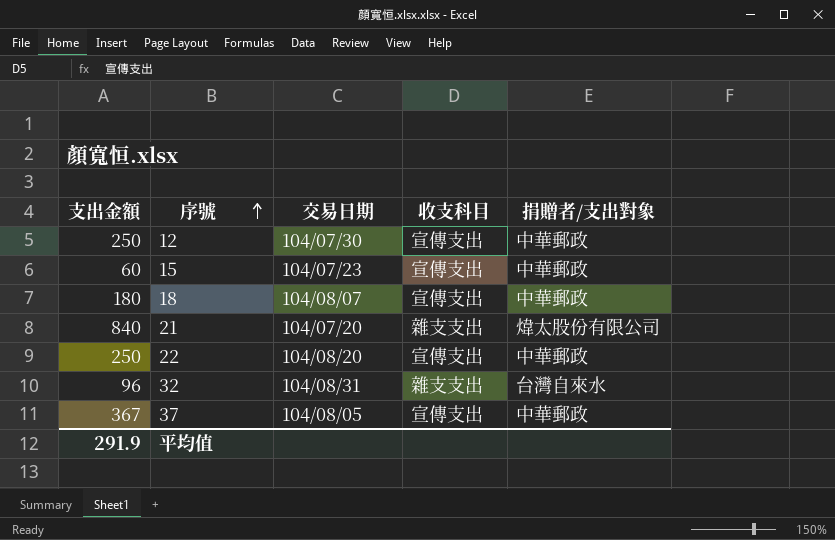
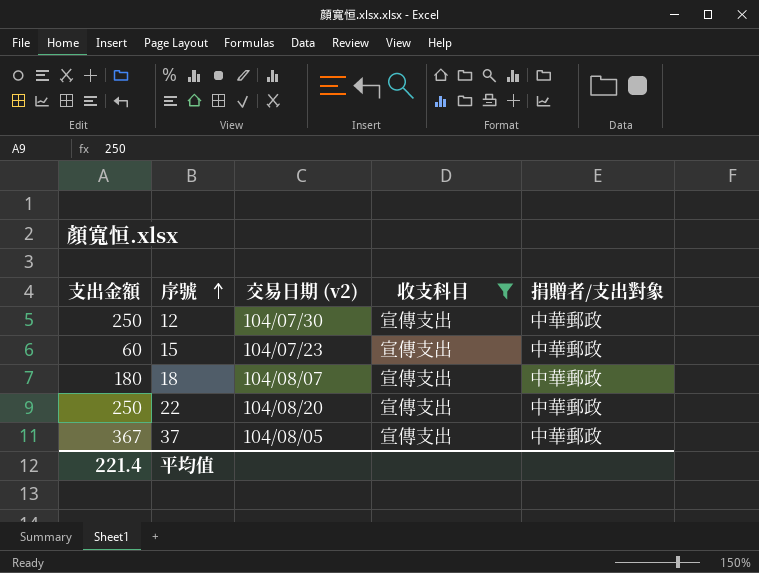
filter: none -> 收支科目 = 宣傳支出
column name: 交易日期 -> 交易日期 (v2)
平均值 | 支出金額: 291.9 -> 221.4

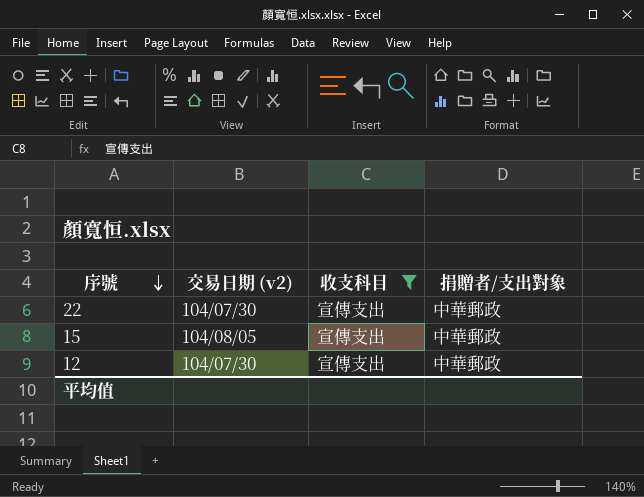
row order: 序號 ascending -> 序號 descending
column 支出金額 | position: 1 -> none
row 18: 180 | 104/08/07 | 宣傳支出 | 中華郵政 -> none
row 37: 367 | 104/08/05 | 宣傳支出 | 中華郵政 -> none
22 | 交易日期 (v2): 104/08/20 -> 104/07/30
15 | 交易日期 (v2): 104/07/23 -> 104/08/05

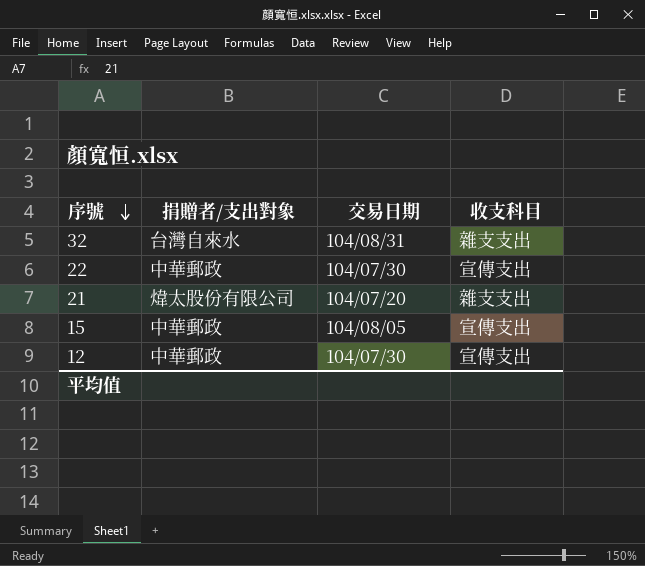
filter: 收支科目 = 宣傳支出 -> none
column 捐贈者/支出對象 | position: 4 -> 2
column name: 交易日期 (v2) -> 交易日期

